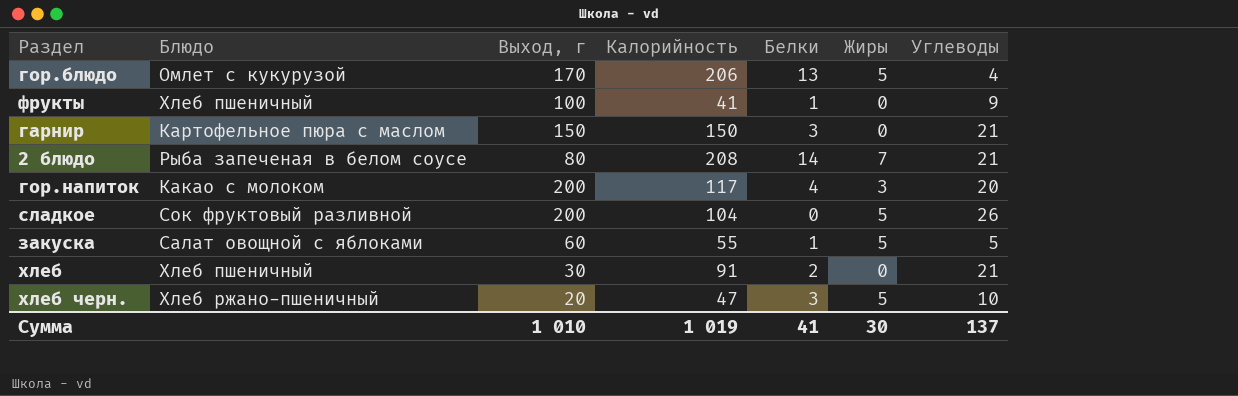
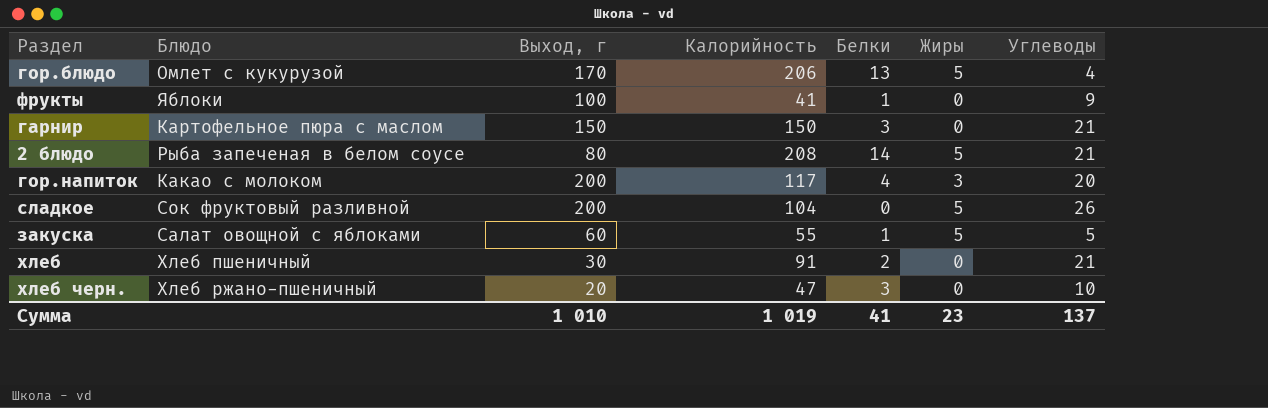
фрукты | Блюдо: Хлеб пшеничный -> Яблоки
2 блюдо | Жиры: 7 -> 5
хлеб черн. | Жиры: 5 -> 0
Сумма | Жиры: 30 -> 23

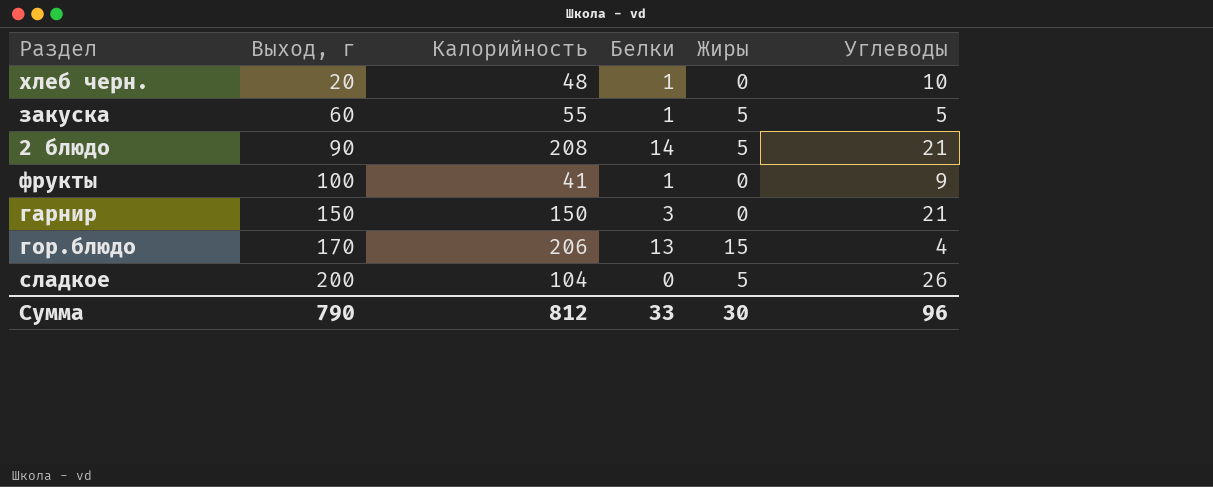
row order: none -> Выход, г ascending
column Блюдо | position: 2 -> none
row гор.напиток: Какао с молоком | 200 | 117 | 4 | 3 | 20 -> none
row хлеб: Хлеб пшеничный | 30 | 91 | 2 | 0 | 21 -> none
хлеб черн. | Калорийность: 47 -> 48
хлеб черн. | Белки: 3 -> 1
2 блюдо | Выход, г: 80 -> 90
гор.блюдо | Жиры: 5 -> 15
Сумма | Выход, г: 1 010 -> 790
Сумма | Калорийность: 1 019 -> 812
Сумма | Белки: 41 -> 33
Сумма | Жиры: 23 -> 30
Сумма | Углеводы: 137 -> 96

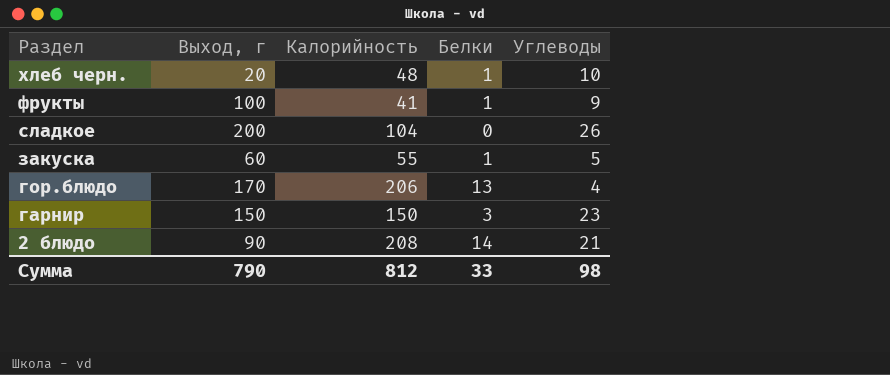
row order: Выход, г ascending -> Раздел descending
column Жиры | position: 5 -> none
гарнир | Углеводы: 21 -> 23
Сумма | Углеводы: 96 -> 98

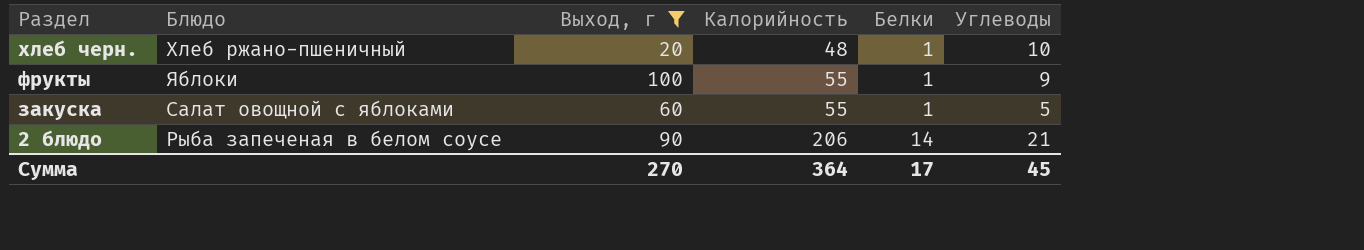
filter: none -> Выход, г <= 100
column Блюдо | position: none -> 2
фрукты | Калорийность: 41 -> 55
2 блюдо | Калорийность: 208 -> 206
Сумма | Выход, г: 790 -> 270
Сумма | Калорийность: 812 -> 364
Сумма | Белки: 33 -> 17
Сумма | Углеводы: 98 -> 45

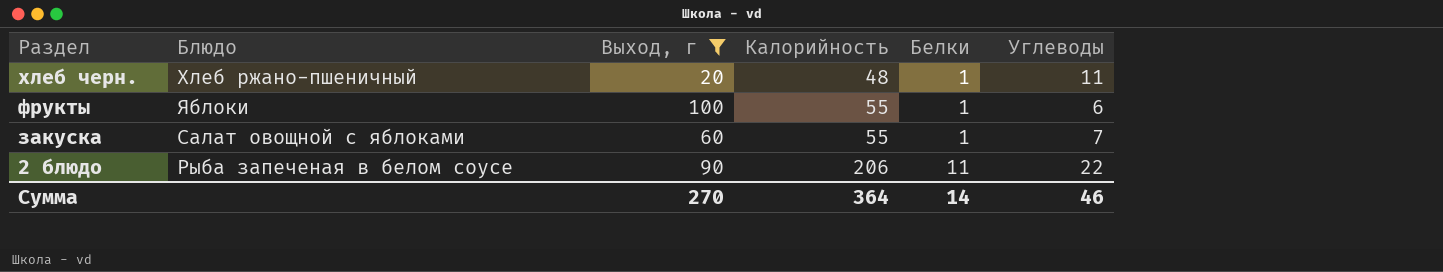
хлеб черн. | Углеводы: 10 -> 11
фрукты | Углеводы: 9 -> 6
закуска | Углеводы: 5 -> 7
2 блюдо | Белки: 14 -> 11
2 блюдо | Углеводы: 21 -> 22
Сумма | Белки: 17 -> 14
Сумма | Углеводы: 45 -> 46

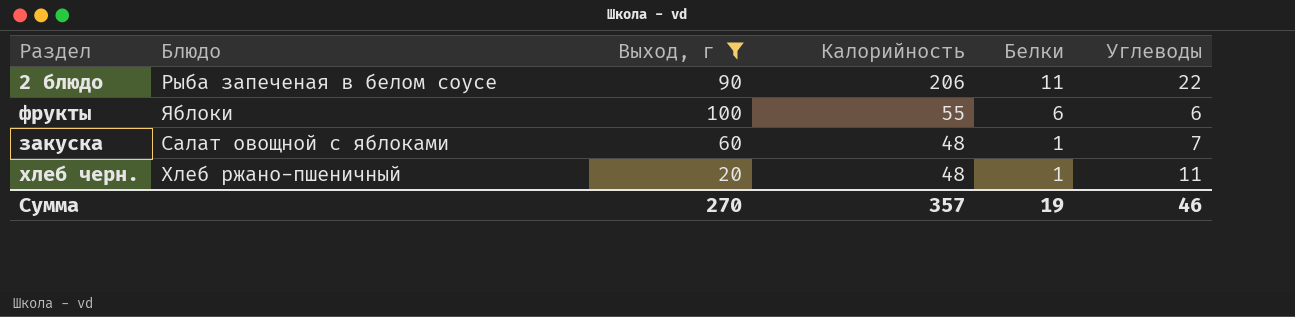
row order: Раздел descending -> Калорийность descending
фрукты | Белки: 1 -> 6
закуска | Калорийность: 55 -> 48
Сумма | Калорийность: 364 -> 357
Сумма | Белки: 14 -> 19

